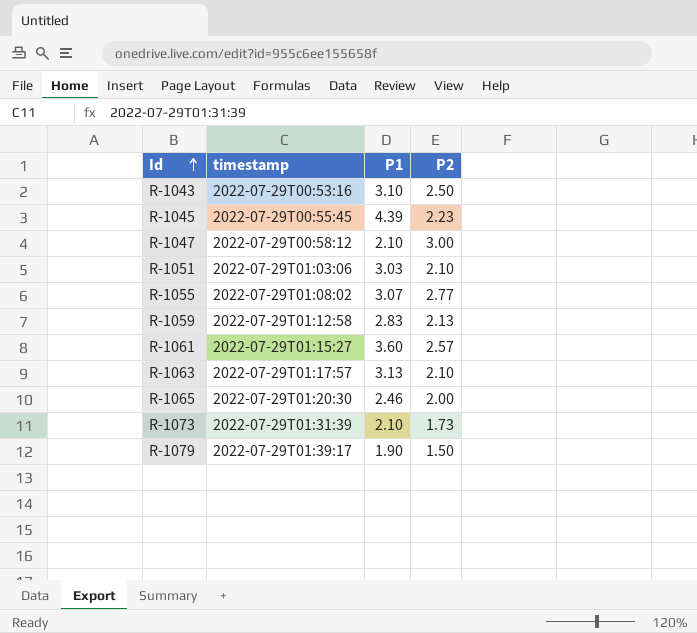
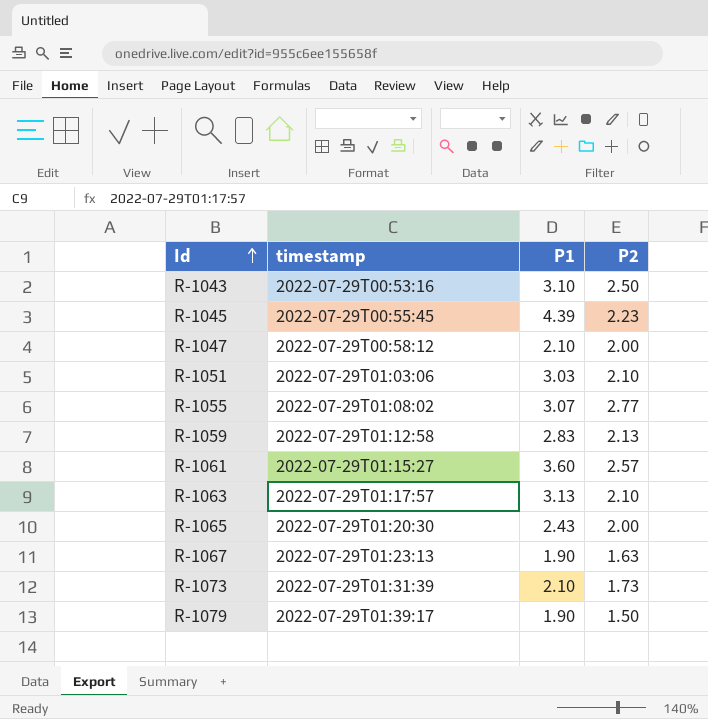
R-1047 | P2: 3.00 -> 2.00
R-1065 | P1: 2.46 -> 2.43
row R-1067: none -> 2022-07-29T01:23:13 | 1.90 | 1.63

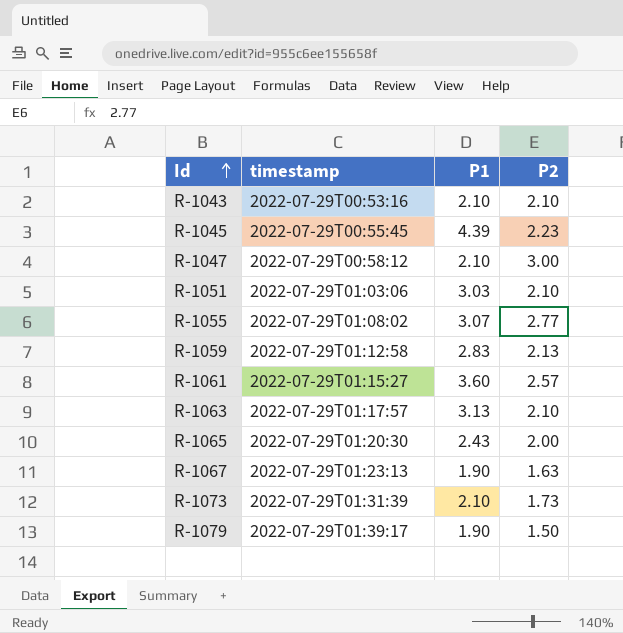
R-1043 | P1: 3.10 -> 2.10
R-1043 | P2: 2.50 -> 2.10
R-1047 | P2: 2.00 -> 3.00

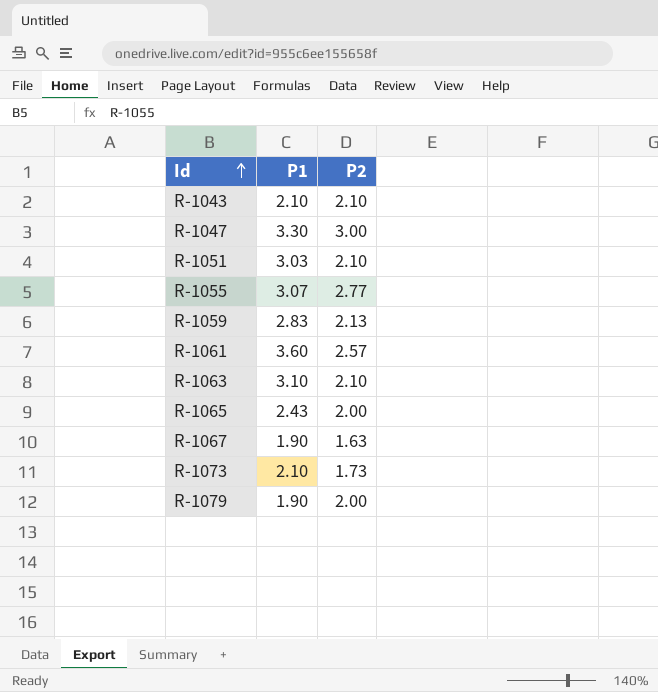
column timestamp | position: 2 -> none
row R-1045: 2022-07-29T00:55:45 | 4.39 | 2.23 -> none
R-1047 | P1: 2.10 -> 3.30
R-1063 | P1: 3.13 -> 3.10
R-1079 | P2: 1.50 -> 2.00

